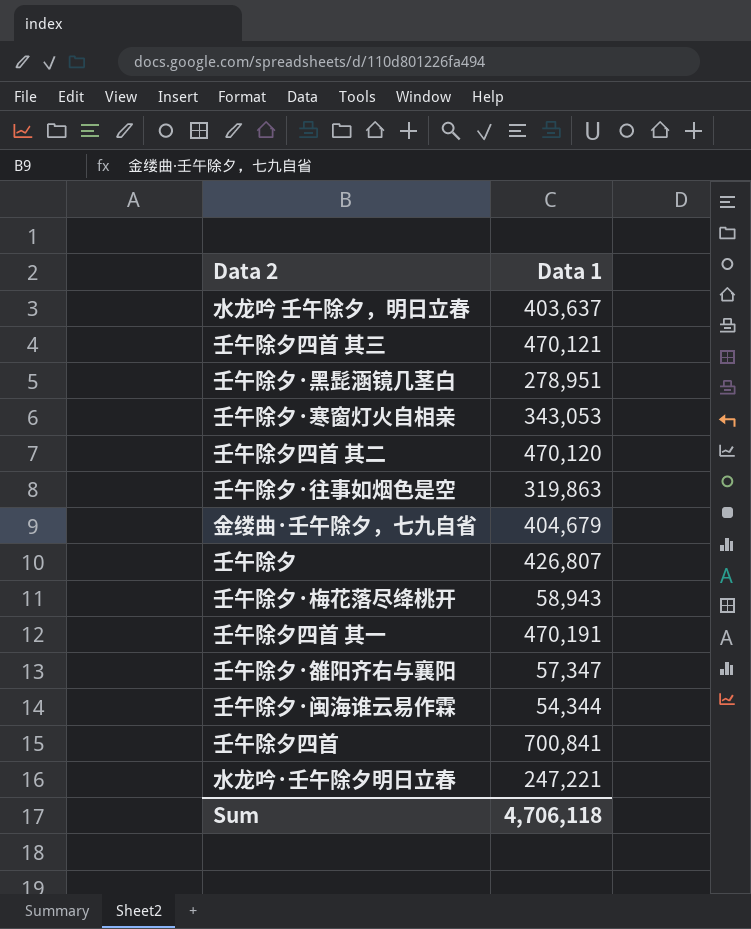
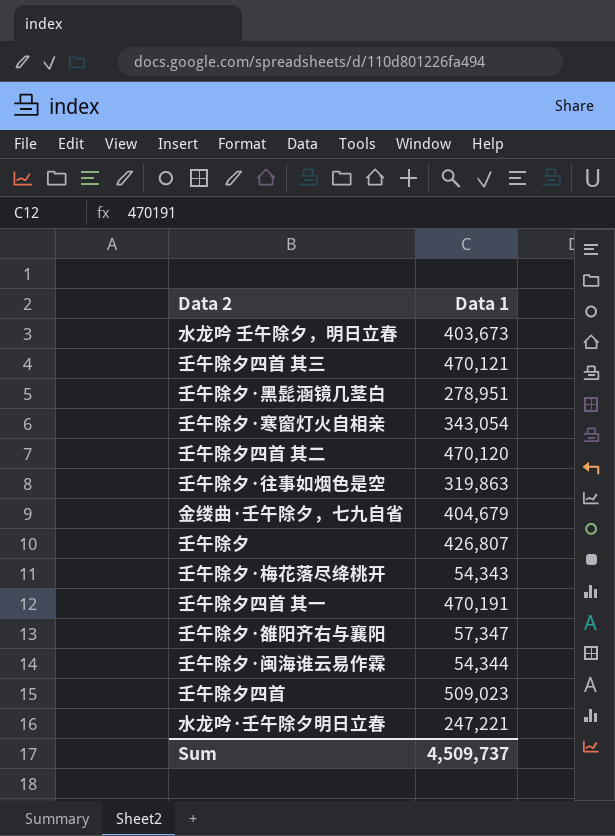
水龙吟 壬午除夕，明日立春 | Data 1: 403,637 -> 403,673
壬午除夕·寒窗灯火自相亲 | Data 1: 343,053 -> 343,054
壬午除夕·梅花落尽绛桃开 | Data 1: 58,943 -> 54,343
壬午除夕四首 | Data 1: 700,841 -> 509,023
Sum | Data 1: 4,706,118 -> 4,509,737

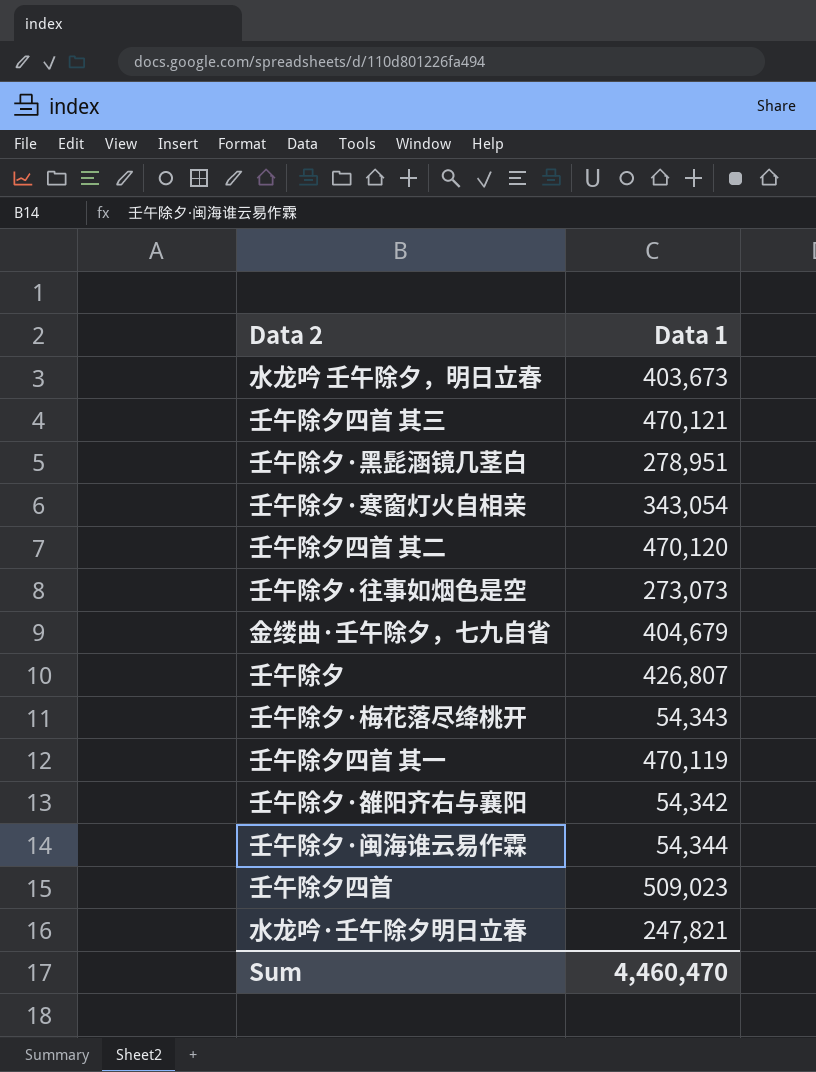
壬午除夕·往事如烟色是空 | Data 1: 319,863 -> 273,073
壬午除夕四首 其一 | Data 1: 470,191 -> 470,119
壬午除夕·雒阳齐右与襄阳 | Data 1: 57,347 -> 54,342
水龙吟·壬午除夕明日立春 | Data 1: 247,221 -> 247,821
Sum | Data 1: 4,509,737 -> 4,460,470

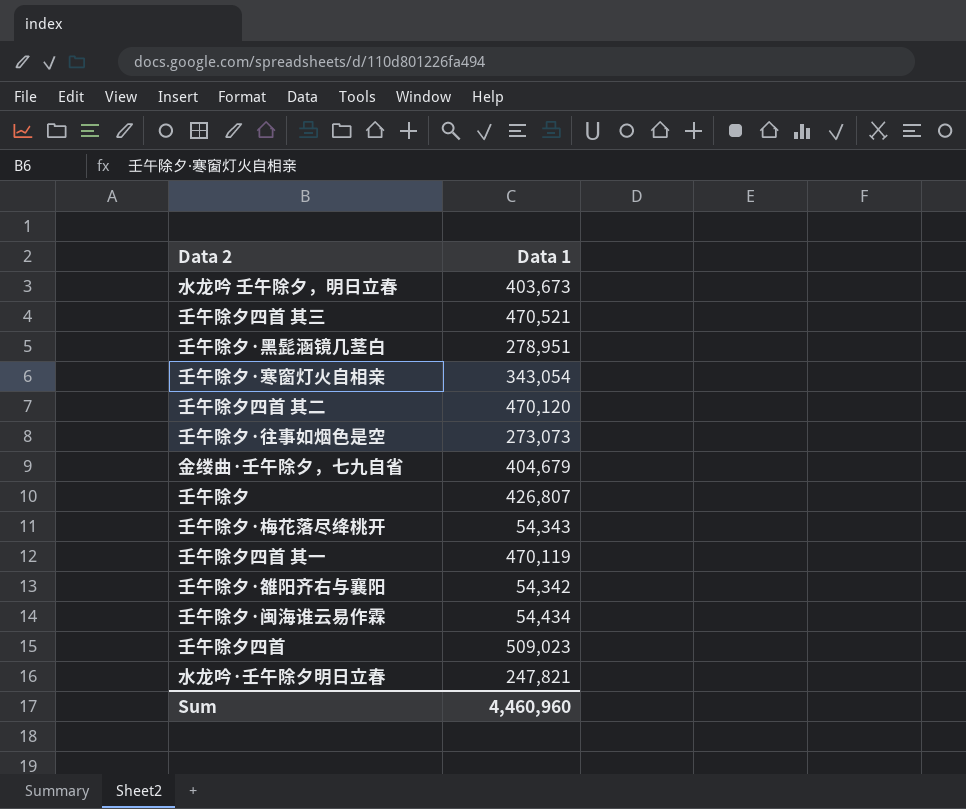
壬午除夕四首 其三 | Data 1: 470,121 -> 470,521
壬午除夕·闽海谁云易作霖 | Data 1: 54,344 -> 54,434
Sum | Data 1: 4,460,470 -> 4,460,960

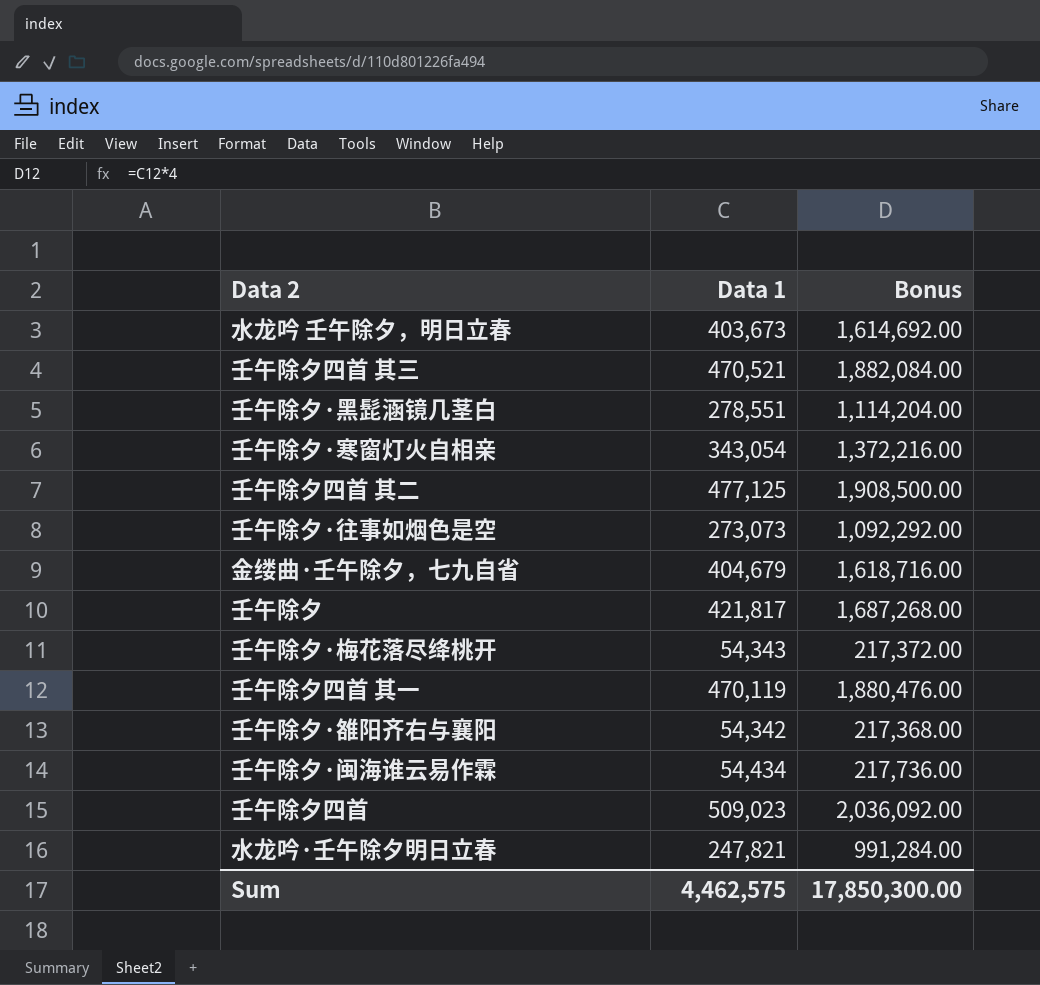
column Bonus | formula: none -> [Data 1] * 4
壬午除夕·黑髭涵镜几茎白 | Data 1: 278,951 -> 278,551
壬午除夕四首 其二 | Data 1: 470,120 -> 477,125
壬午除夕 | Data 1: 426,807 -> 421,817
Sum | Data 1: 4,460,960 -> 4,462,575

